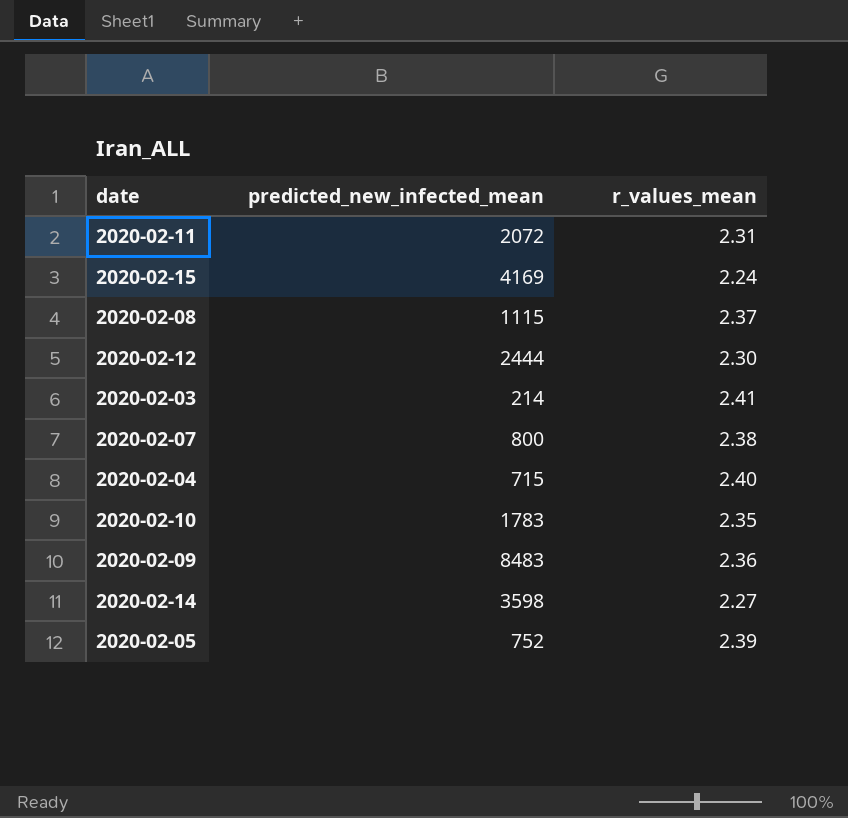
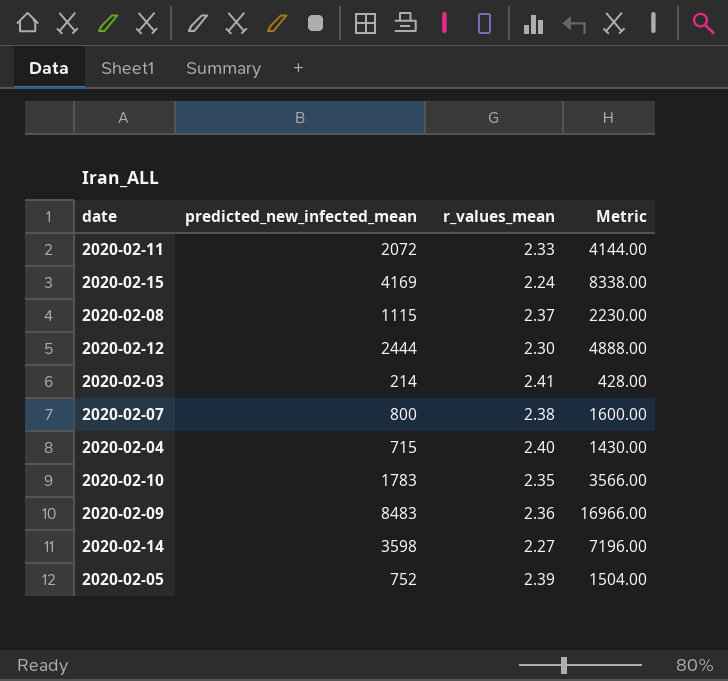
column Metric | formula: none -> [predicted_new_infected_mean] * 2
2020-02-11 | r_values_mean: 2.31 -> 2.33

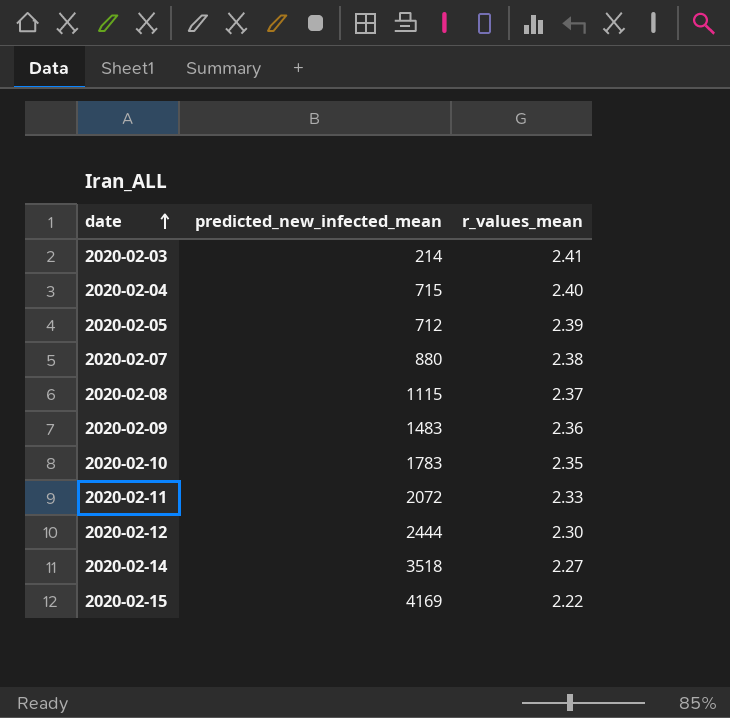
row order: none -> date ascending
column Metric | formula: [predicted_new_infected_mean] * 2 -> none
2020-02-05 | predicted_new_infected_mean: 752 -> 712
2020-02-07 | predicted_new_infected_mean: 800 -> 880
2020-02-09 | predicted_new_infected_mean: 8483 -> 1483
2020-02-14 | predicted_new_infected_mean: 3598 -> 3518
2020-02-15 | r_values_mean: 2.24 -> 2.22

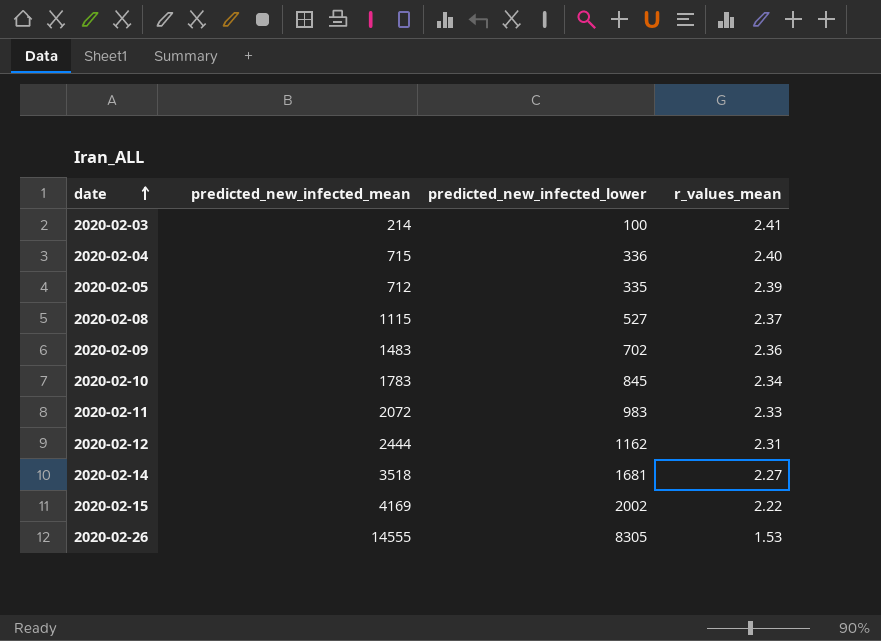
column predicted_new_infected_lower | position: none -> 3
row 2020-02-07: 880 | 2.38 -> none
2020-02-10 | r_values_mean: 2.35 -> 2.34
2020-02-12 | r_values_mean: 2.30 -> 2.31
row 2020-02-26: none -> 14555 | 8305 | 1.53

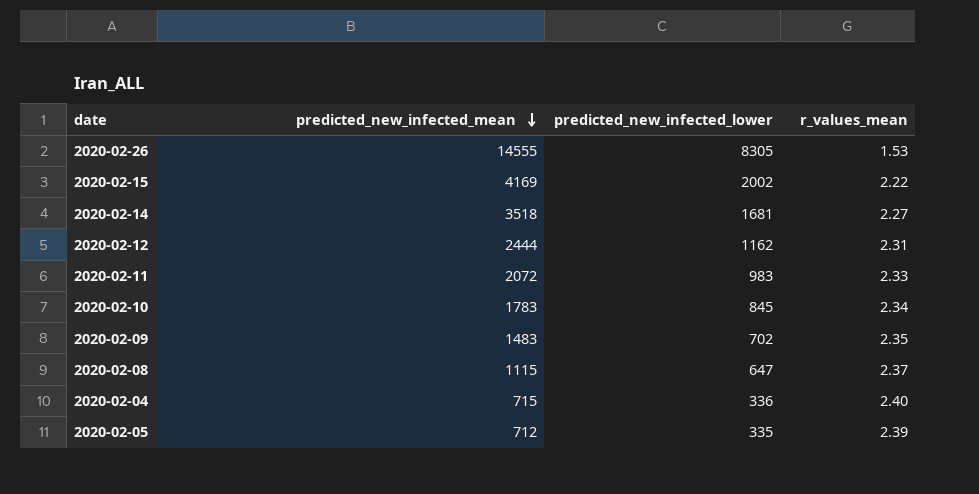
row order: date ascending -> predicted_new_infected_mean descending
row 2020-02-03: 214 | 100 | 2.41 -> none
2020-02-09 | r_values_mean: 2.36 -> 2.35
2020-02-08 | predicted_new_infected_lower: 527 -> 647

